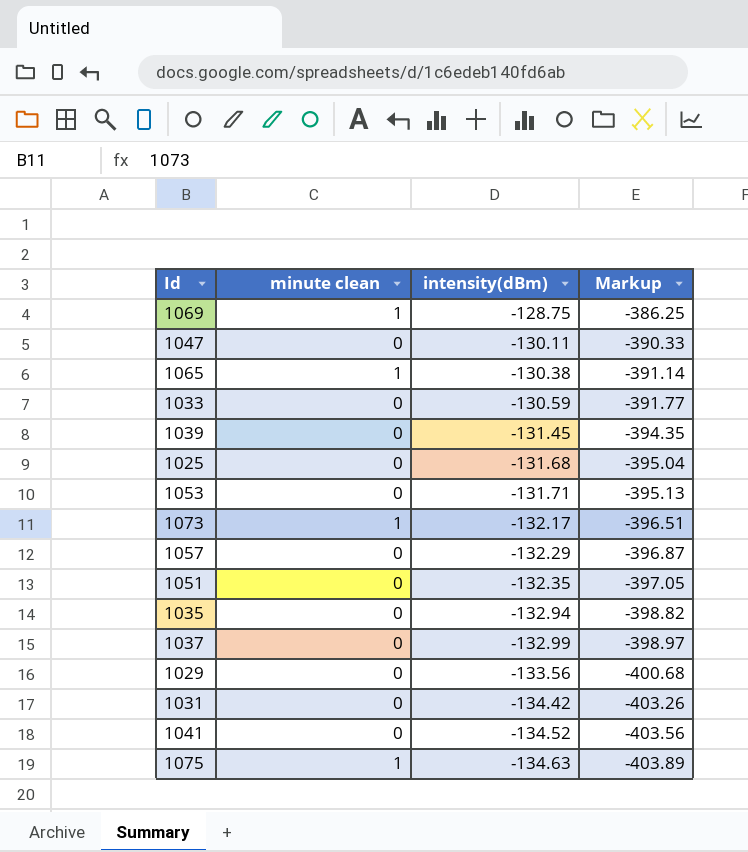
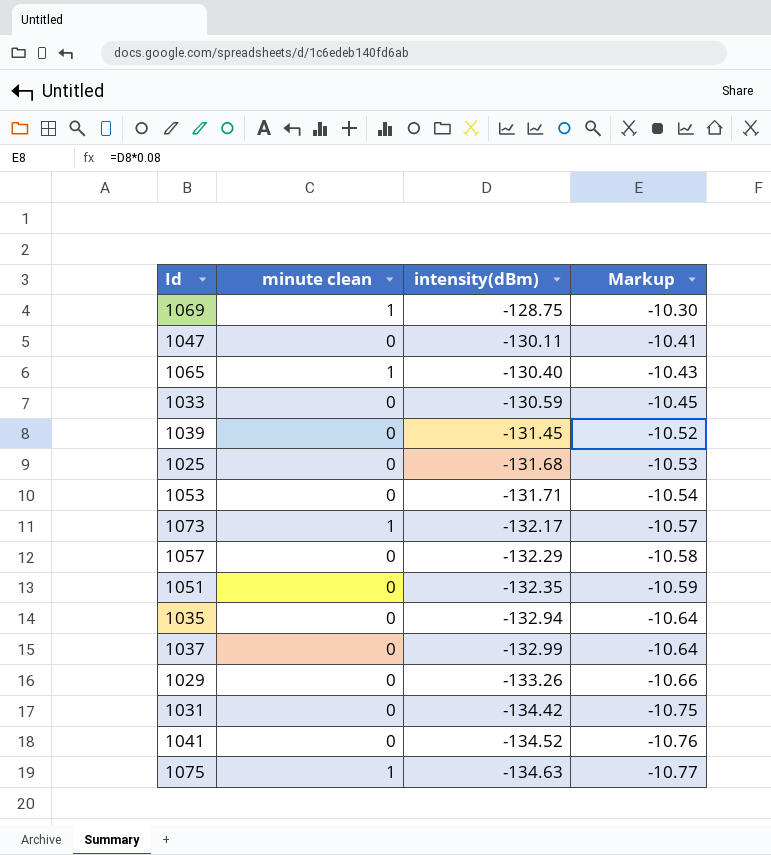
column Markup | formula: [intensity(dBm)] * 3 -> [intensity(dBm)] * 0.08
1065 | intensity(dBm): -130.38 -> -130.40
1029 | intensity(dBm): -133.56 -> -133.26

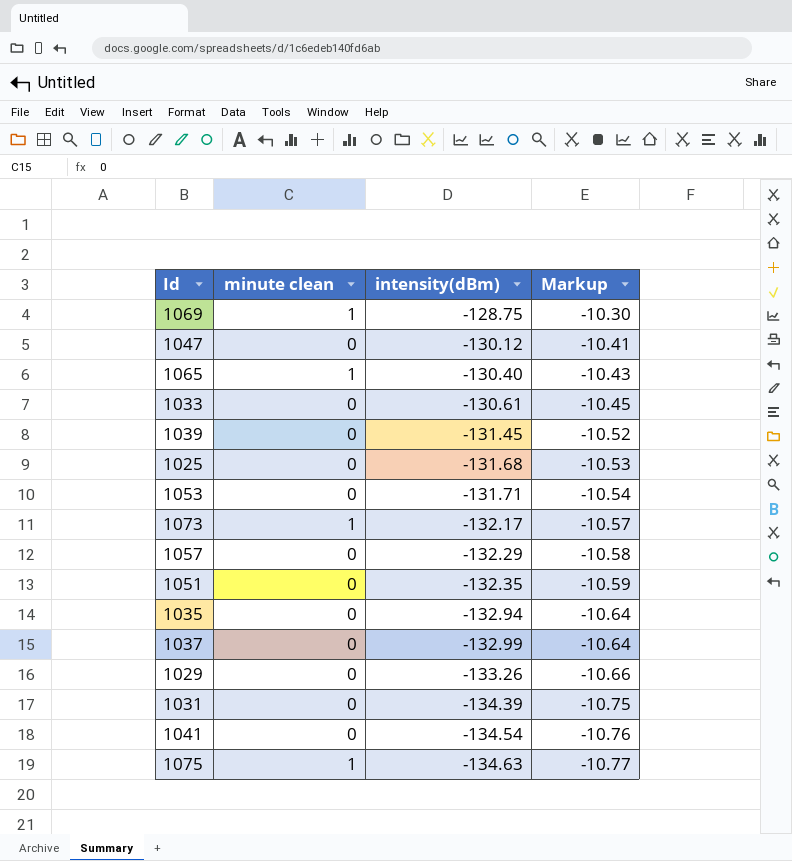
1047 | intensity(dBm): -130.11 -> -130.12
1033 | intensity(dBm): -130.59 -> -130.61
1031 | intensity(dBm): -134.42 -> -134.39
1041 | intensity(dBm): -134.52 -> -134.54

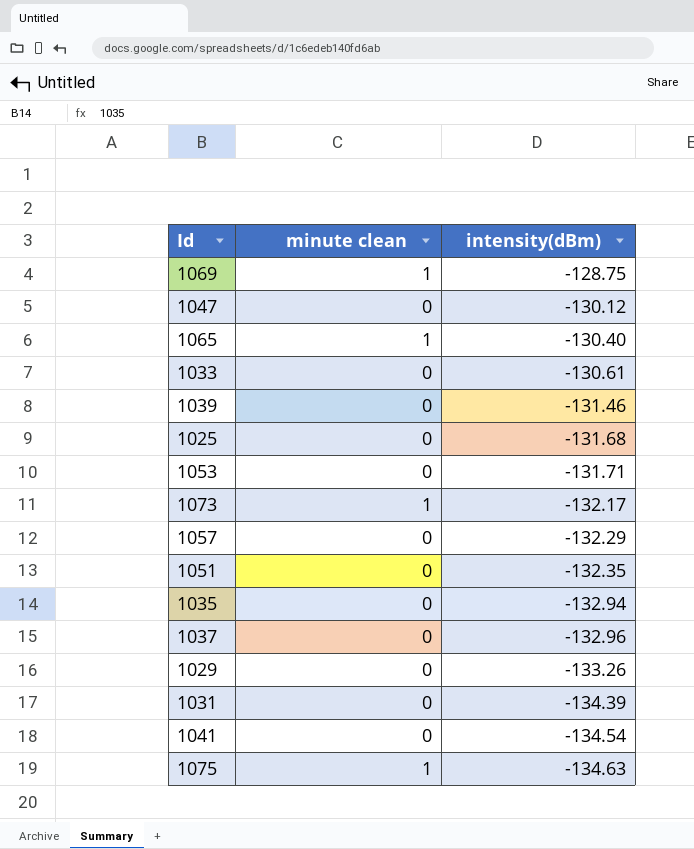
column Markup | formula: [intensity(dBm)] * 0.08 -> none
1039 | intensity(dBm): -131.45 -> -131.46
1037 | intensity(dBm): -132.99 -> -132.96

